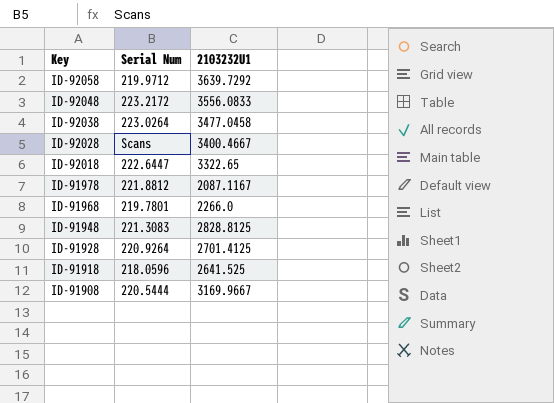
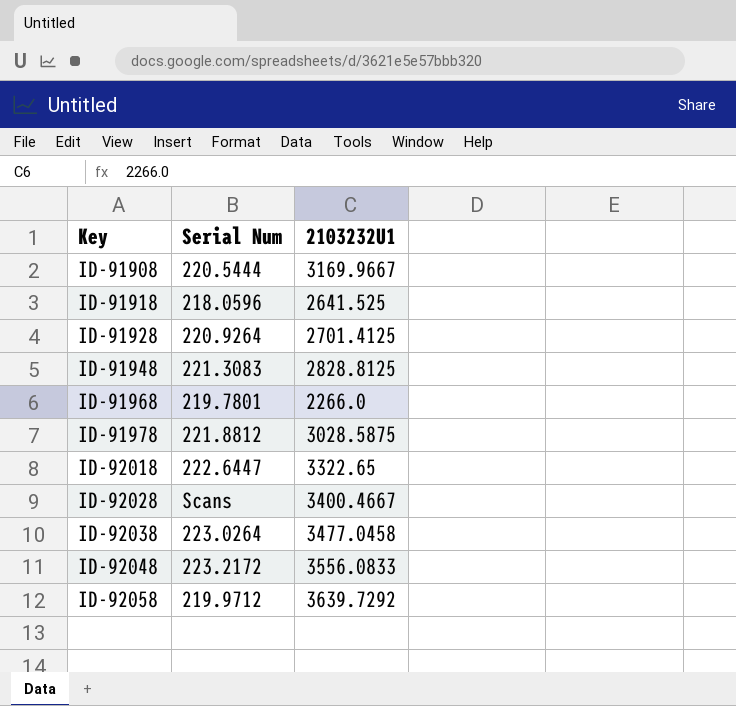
row order: Key descending -> Key ascending
ID-91978 | 2103232U1: 2087.1167 -> 3028.5875

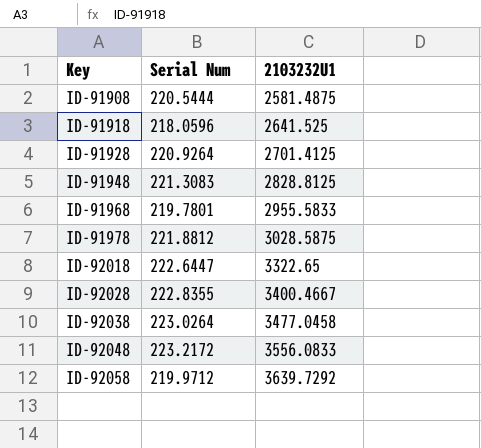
ID-91908 | 2103232U1: 3169.9667 -> 2581.4875
ID-91968 | 2103232U1: 2266.0 -> 2955.5833
ID-92028 | Serial Num: Scans -> 222.8355

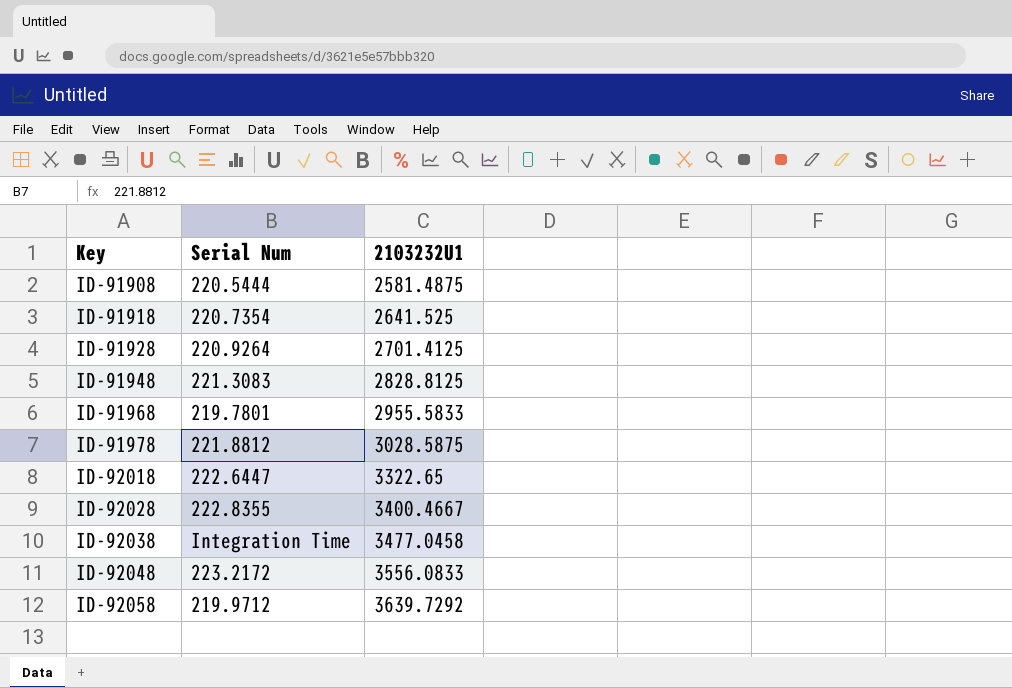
ID-91918 | Serial Num: 218.0596 -> 220.7354
ID-92038 | Serial Num: 223.0264 -> Integration Time

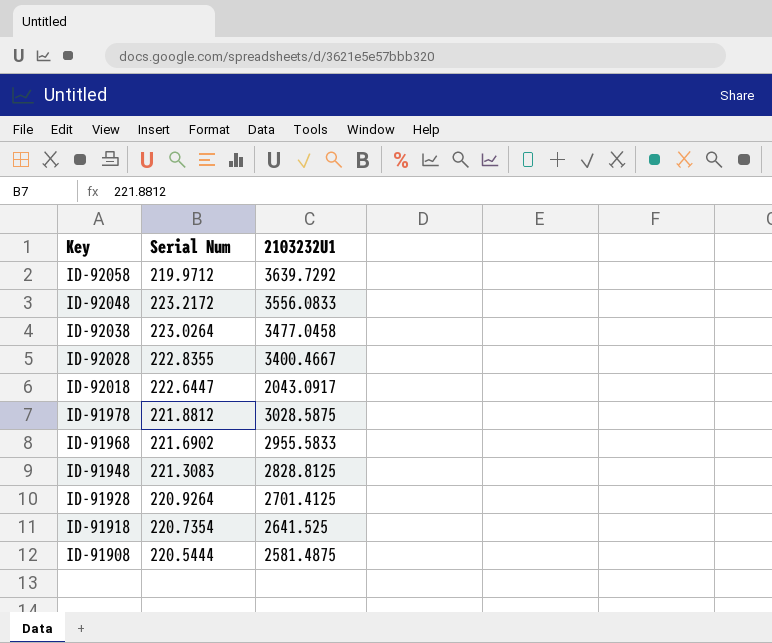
row order: Key ascending -> Key descending
ID-92038 | Serial Num: Integration Time -> 223.0264
ID-92018 | 2103232U1: 3322.65 -> 2043.0917
ID-91968 | Serial Num: 219.7801 -> 221.6902

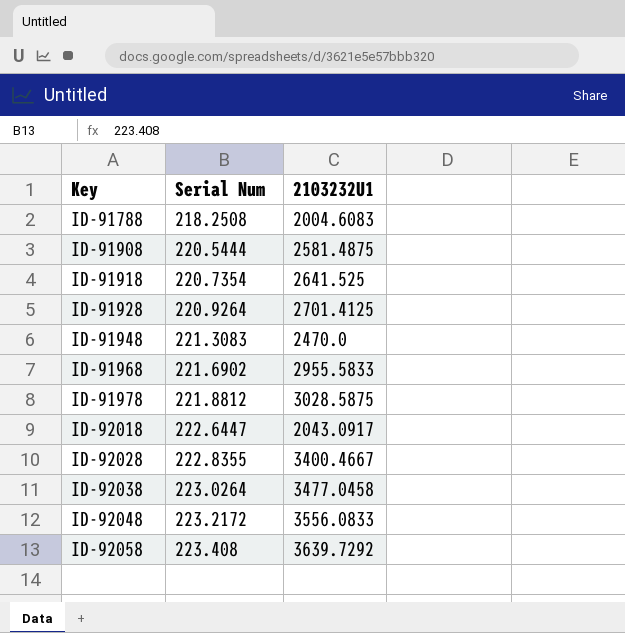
row order: Key descending -> Key ascending
row ID-91788: none -> 218.2508 | 2004.6083
ID-91948 | 2103232U1: 2828.8125 -> 2470.0
ID-92058 | Serial Num: 219.9712 -> 223.408

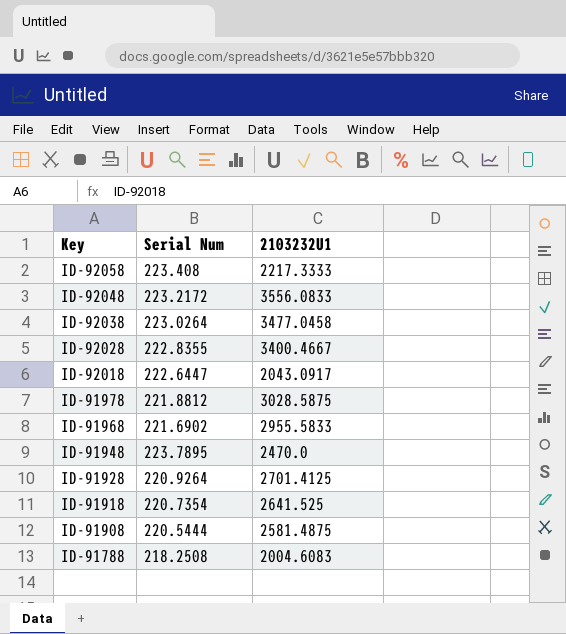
row order: Key ascending -> Key descending
ID-92058 | 2103232U1: 3639.7292 -> 2217.3333
ID-91948 | Serial Num: 221.3083 -> 223.7895

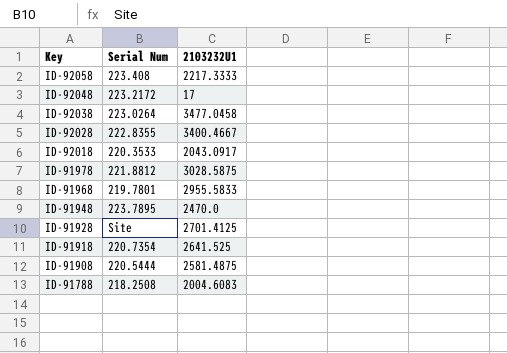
ID-92048 | 2103232U1: 3556.0833 -> 17
ID-92018 | Serial Num: 222.6447 -> 220.3533
ID-91968 | Serial Num: 221.6902 -> 219.7801
ID-91928 | Serial Num: 220.9264 -> Site

